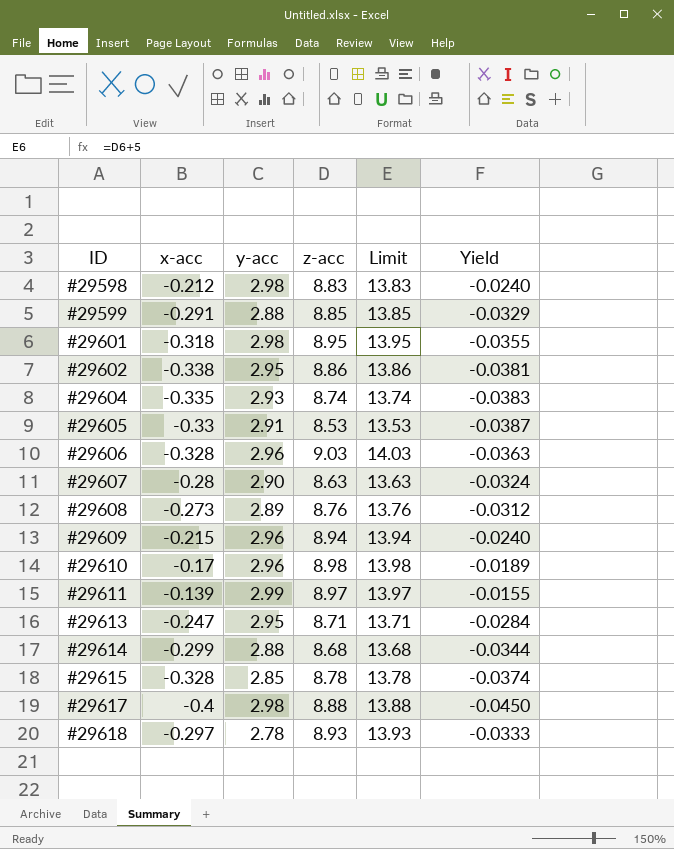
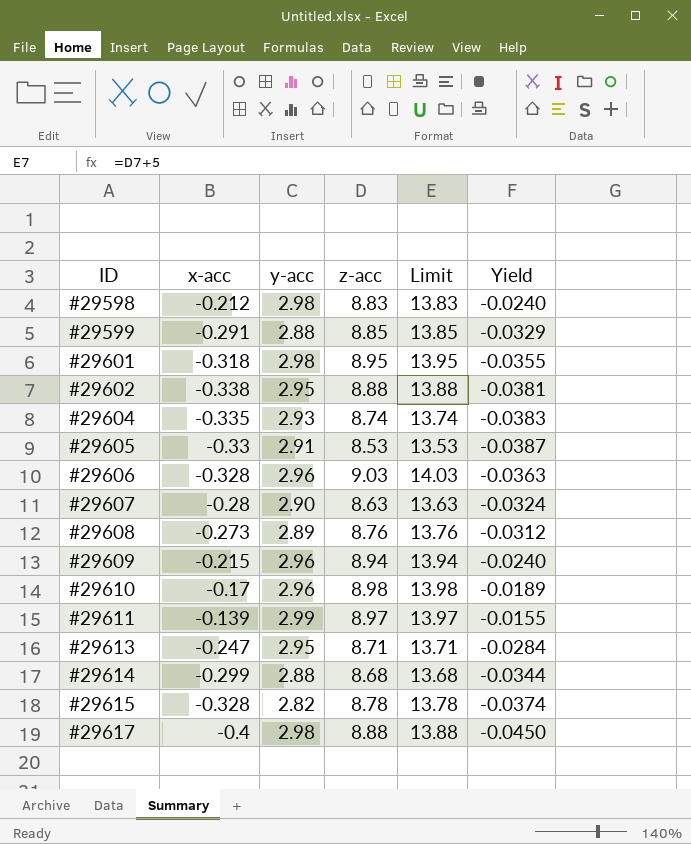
row #29618: -0.297 | 2.78 | 8.93 | 13.93 | -0.0333 -> none
#29602 | z-acc: 8.86 -> 8.88
#29602 | Limit: 13.86 -> 13.88
#29615 | y-acc: 2.85 -> 2.82

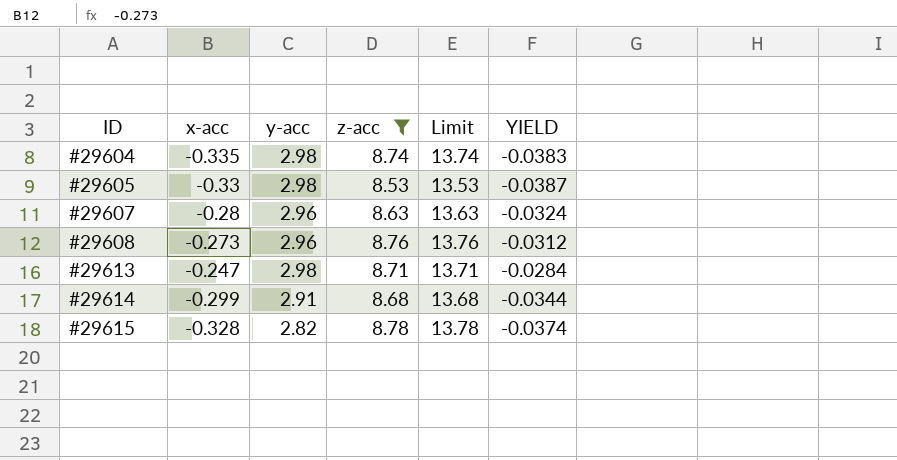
filter: none -> z-acc <= 8.78
column name: Yield -> YIELD
#29604 | y-acc: 2.93 -> 2.98
#29605 | y-acc: 2.91 -> 2.98
#29607 | y-acc: 2.90 -> 2.96
#29608 | y-acc: 2.89 -> 2.96
#29613 | y-acc: 2.95 -> 2.98
#29614 | y-acc: 2.88 -> 2.91

